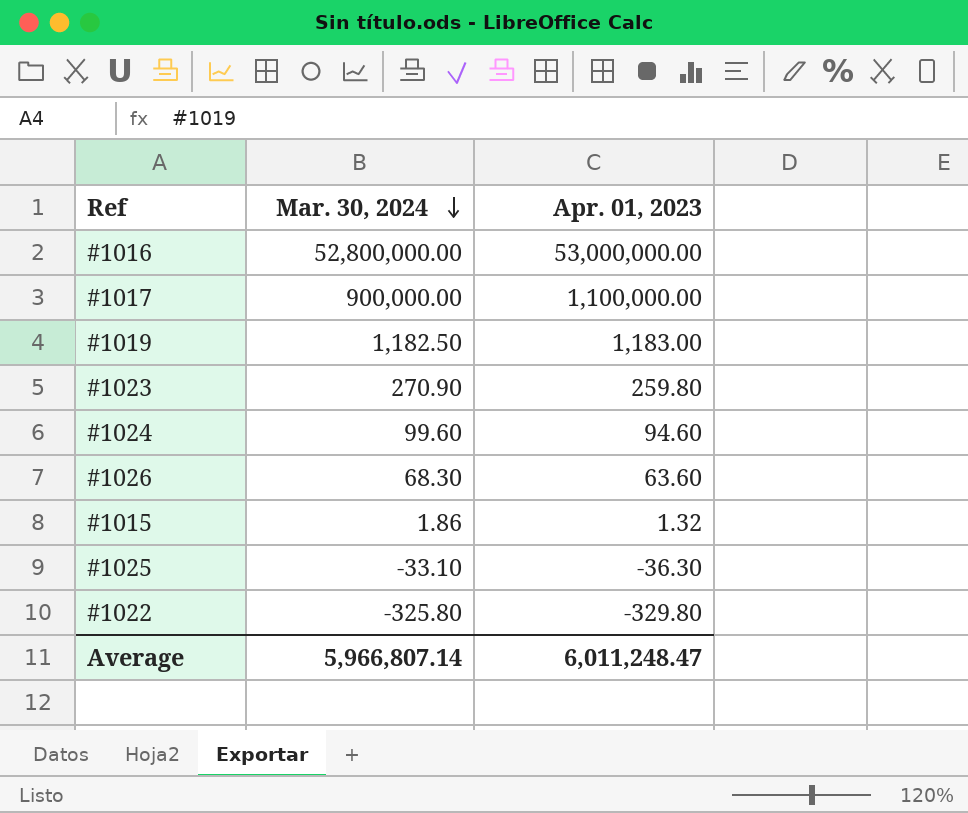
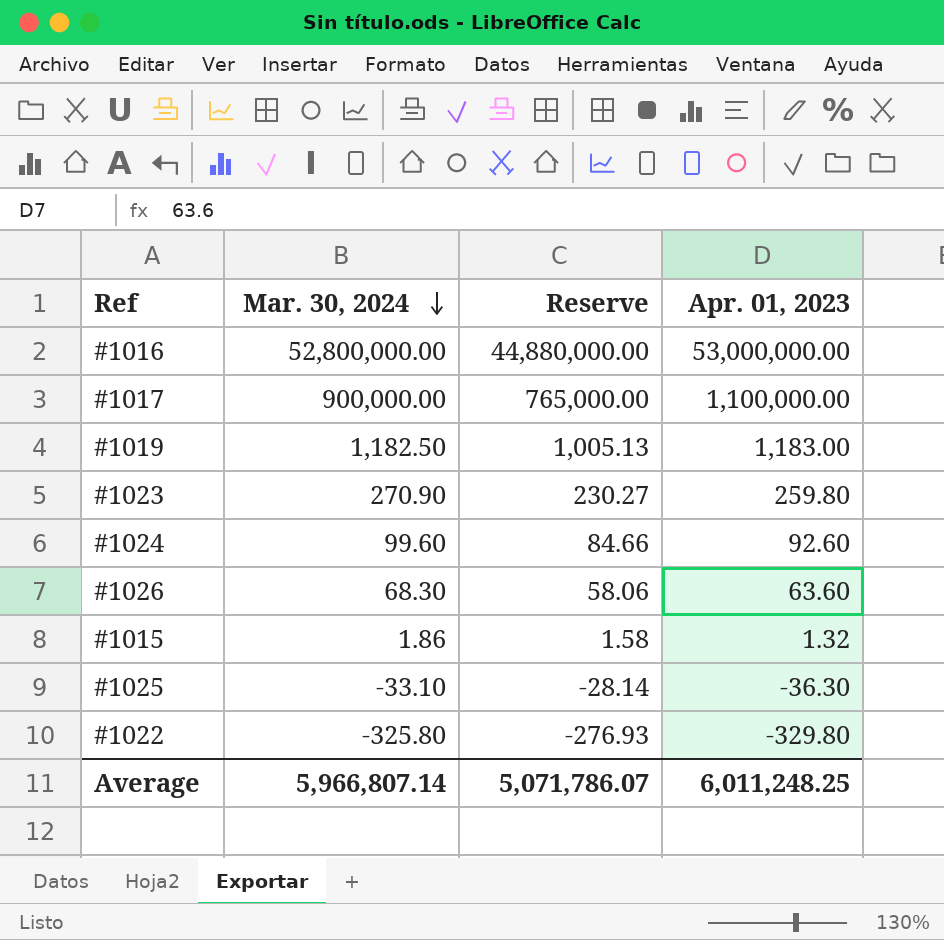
column Reserve | formula: none -> [Mar. 30, 2024] * 0.85
#1024 | Apr. 01, 2023: 94.60 -> 92.60
Average | Apr. 01, 2023: 6,011,248.47 -> 6,011,248.25

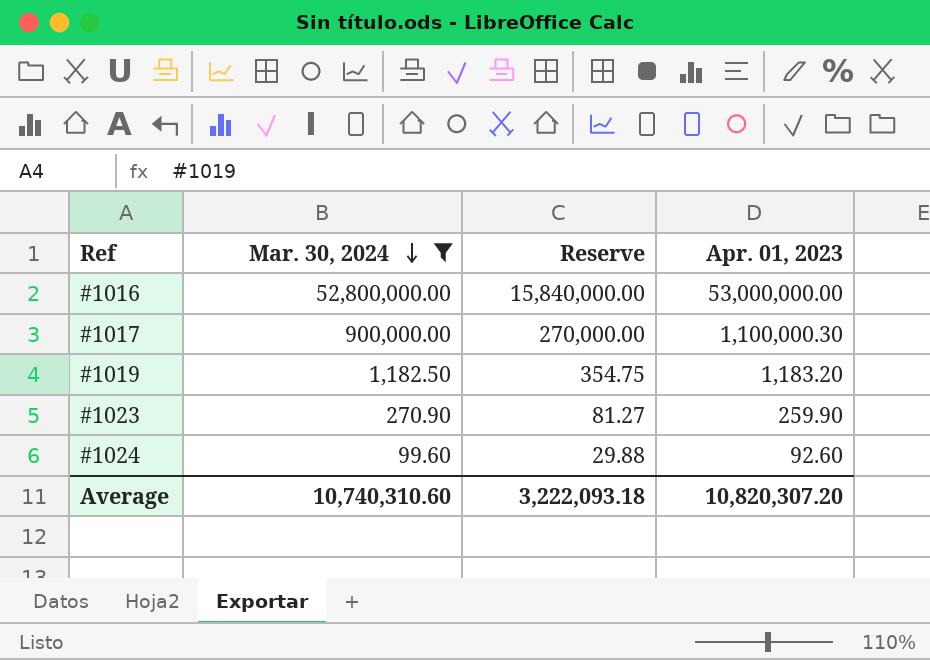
filter: none -> Mar. 30, 2024 >= 99.60
column Reserve | formula: [Mar. 30, 2024] * 0.85 -> [Mar. 30, 2024] * 0.3
#1017 | Apr. 01, 2023: 1,100,000.00 -> 1,100,000.30
#1019 | Apr. 01, 2023: 1,183.00 -> 1,183.20
#1023 | Apr. 01, 2023: 259.80 -> 259.90
Average | Mar. 30, 2024: 5,966,807.14 -> 10,740,310.60
Average | Reserve: 5,071,786.07 -> 3,222,093.18
Average | Apr. 01, 2023: 6,011,248.25 -> 10,820,307.20

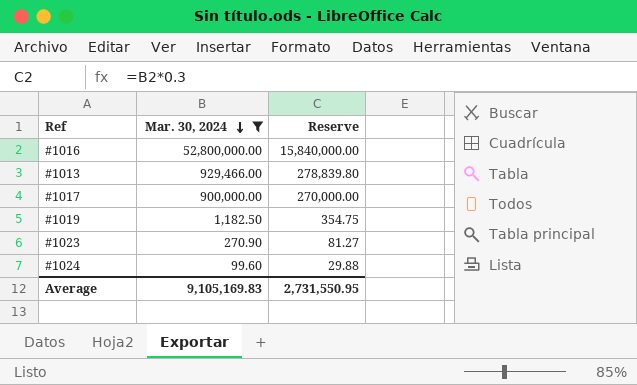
column Apr. 01, 2023 | position: 4 -> none
row #1013: none -> 929,466.00 | 278,839.80
Average | Mar. 30, 2024: 10,740,310.60 -> 9,105,169.83
Average | Reserve: 3,222,093.18 -> 2,731,550.95

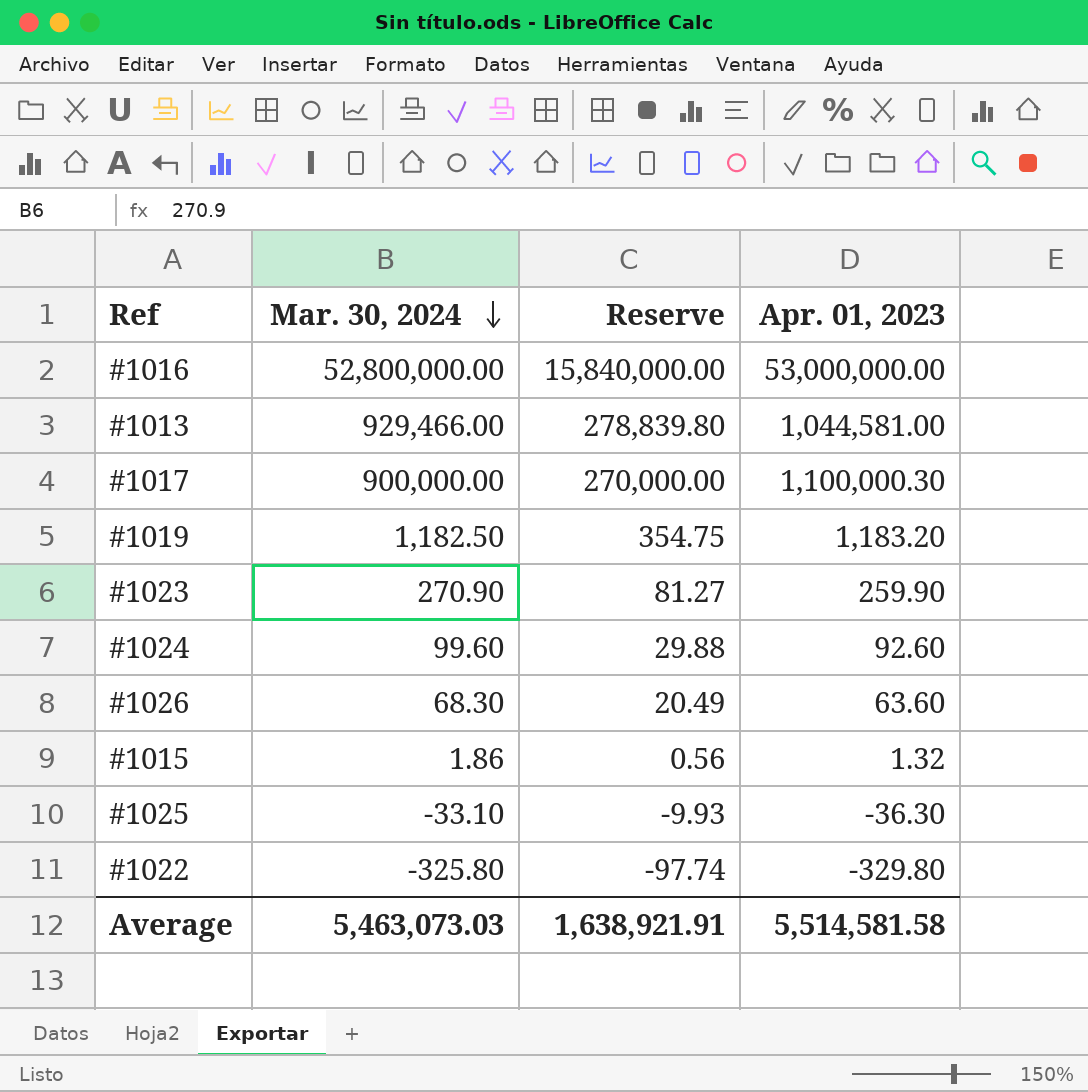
filter: Mar. 30, 2024 >= 99.60 -> none
column Apr. 01, 2023 | position: none -> 4
Average | Mar. 30, 2024: 9,105,169.83 -> 5,463,073.03
Average | Reserve: 2,731,550.95 -> 1,638,921.91

